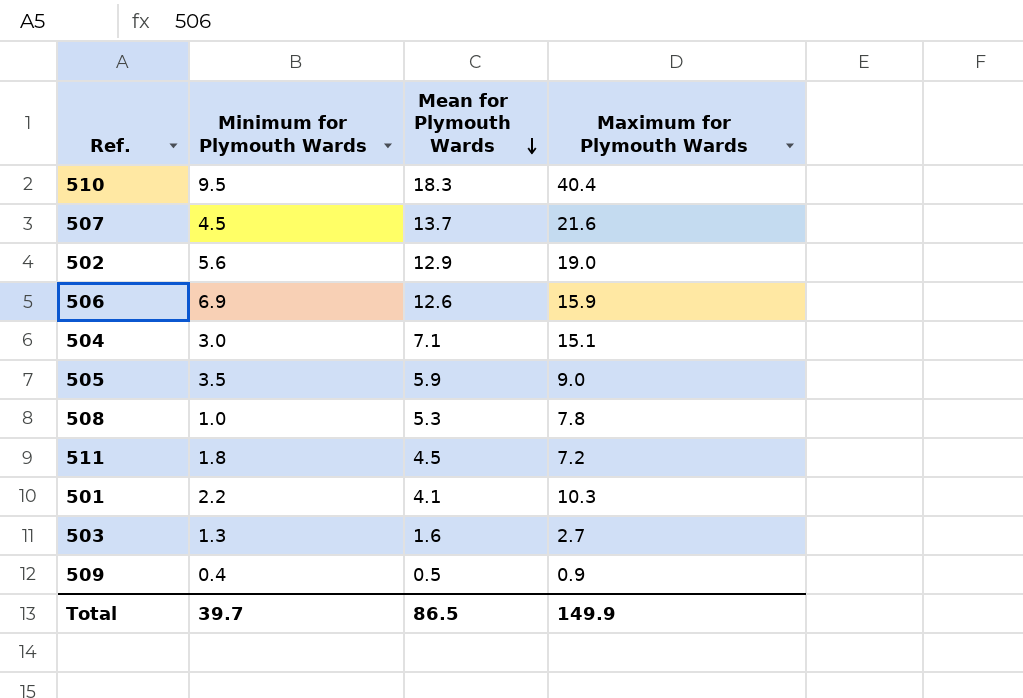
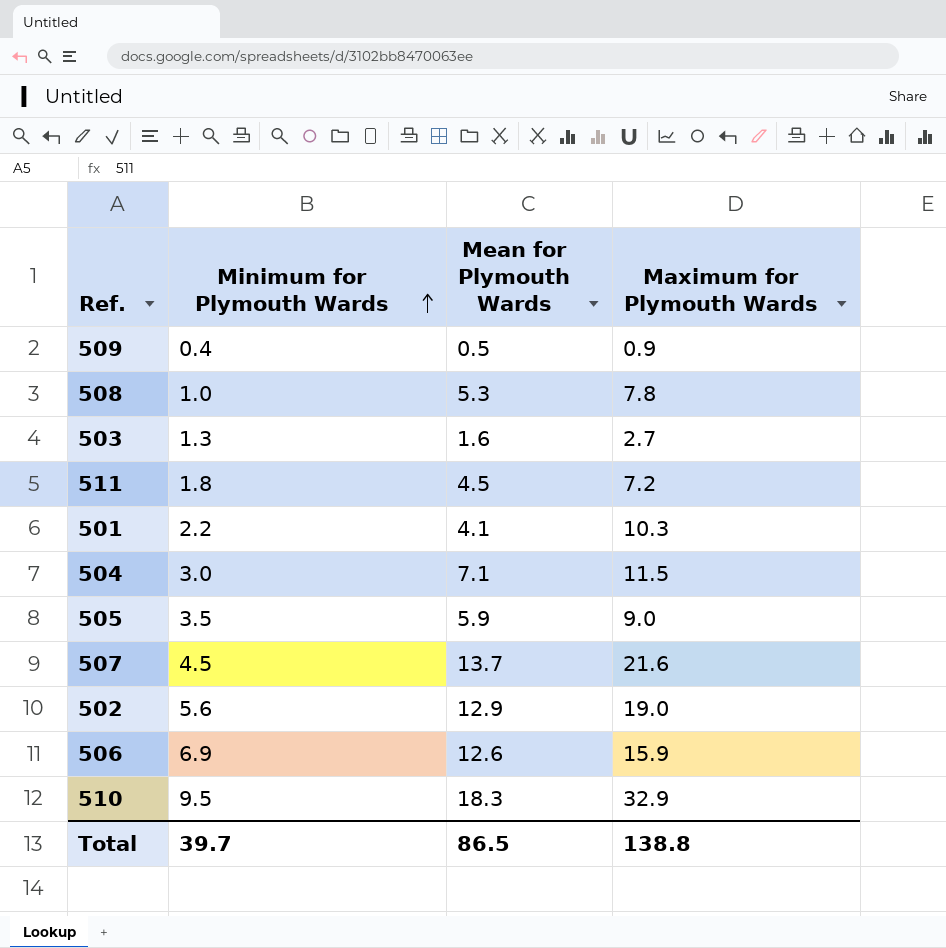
row order: Mean for Plymouth Wards descending -> Minimum for Plymouth Wards ascending
504 | Maximum for Plymouth Wards: 15.1 -> 11.5
510 | Maximum for Plymouth Wards: 40.4 -> 32.9
Total | Maximum for Plymouth Wards: 149.9 -> 138.8

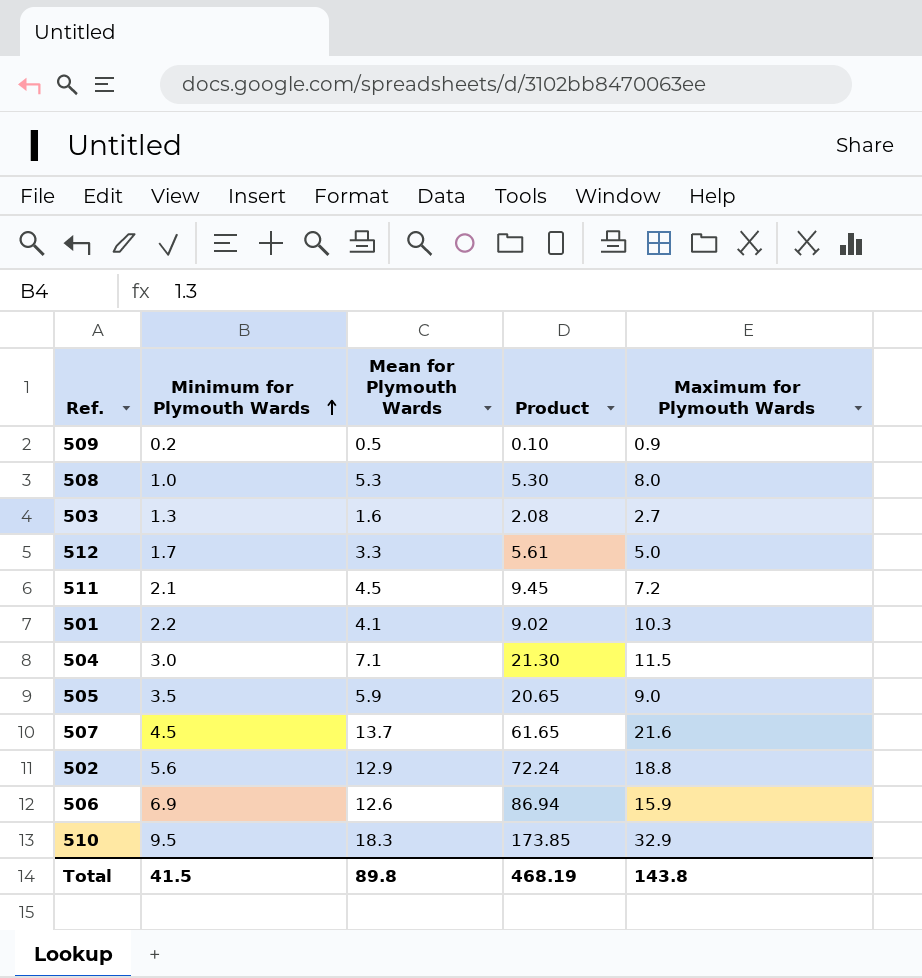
column Product | formula: none -> [Minimum for Plymouth Wards] * [Mean for Plymouth Wards]
509 | Minimum for Plymouth Wards: 0.4 -> 0.2
508 | Maximum for Plymouth Wards: 7.8 -> 8.0
row 512: none -> 1.7 | 3.3 | 5.61 | 5.0
511 | Minimum for Plymouth Wards: 1.8 -> 2.1
502 | Maximum for Plymouth Wards: 19.0 -> 18.8
Total | Minimum for Plymouth Wards: 39.7 -> 41.5
Total | Mean for Plymouth Wards: 86.5 -> 89.8
Total | Maximum for Plymouth Wards: 138.8 -> 143.8

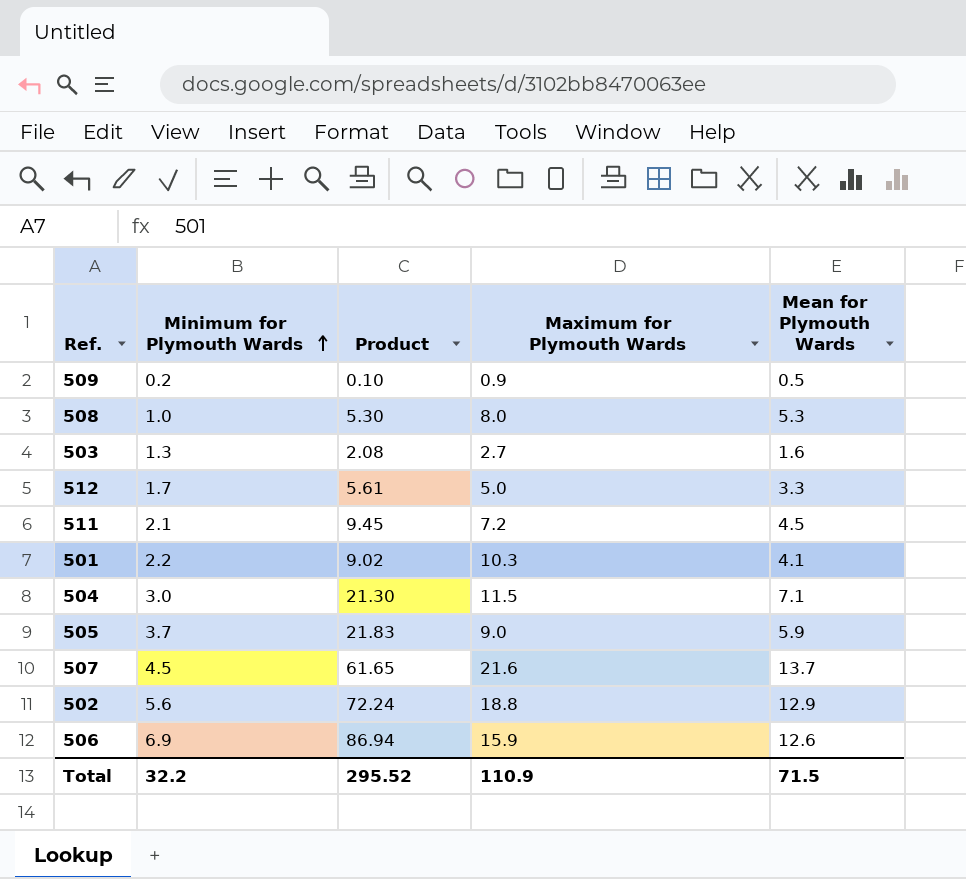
column Mean for Plymouth Wards | position: 3 -> 5
row 510: 9.5 | 18.3 | 173.85 | 32.9 -> none
505 | Minimum for Plymouth Wards: 3.5 -> 3.7
505 | Product: 20.65 -> 21.83
Total | Minimum for Plymouth Wards: 41.5 -> 32.2
Total | Product: 468.19 -> 295.52
Total | Maximum for Plymouth Wards: 143.8 -> 110.9
Total | Mean for Plymouth Wards: 89.8 -> 71.5

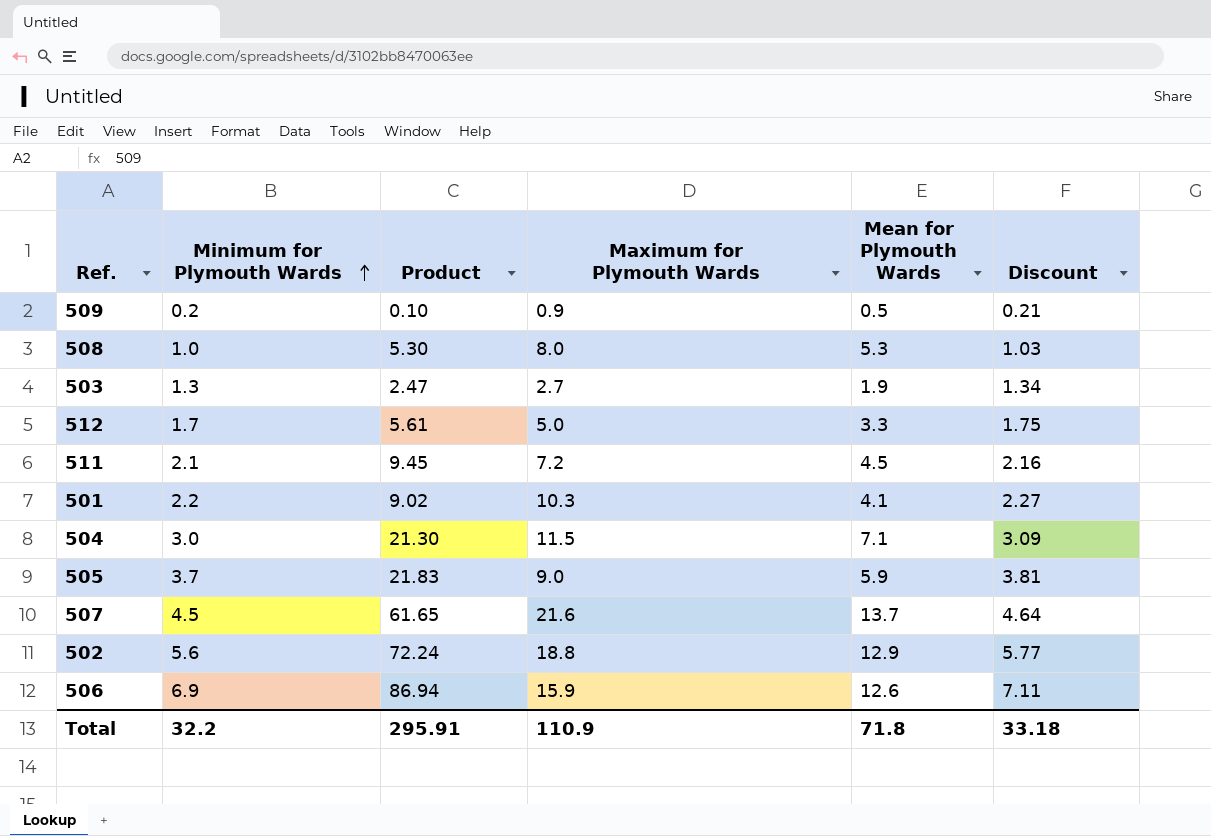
column Discount | formula: none -> [Minimum for Plymouth Wards] * 1.03
503 | Product: 2.08 -> 2.47
503 | Mean for Plymouth Wards: 1.6 -> 1.9
Total | Product: 295.52 -> 295.91
Total | Mean for Plymouth Wards: 71.5 -> 71.8

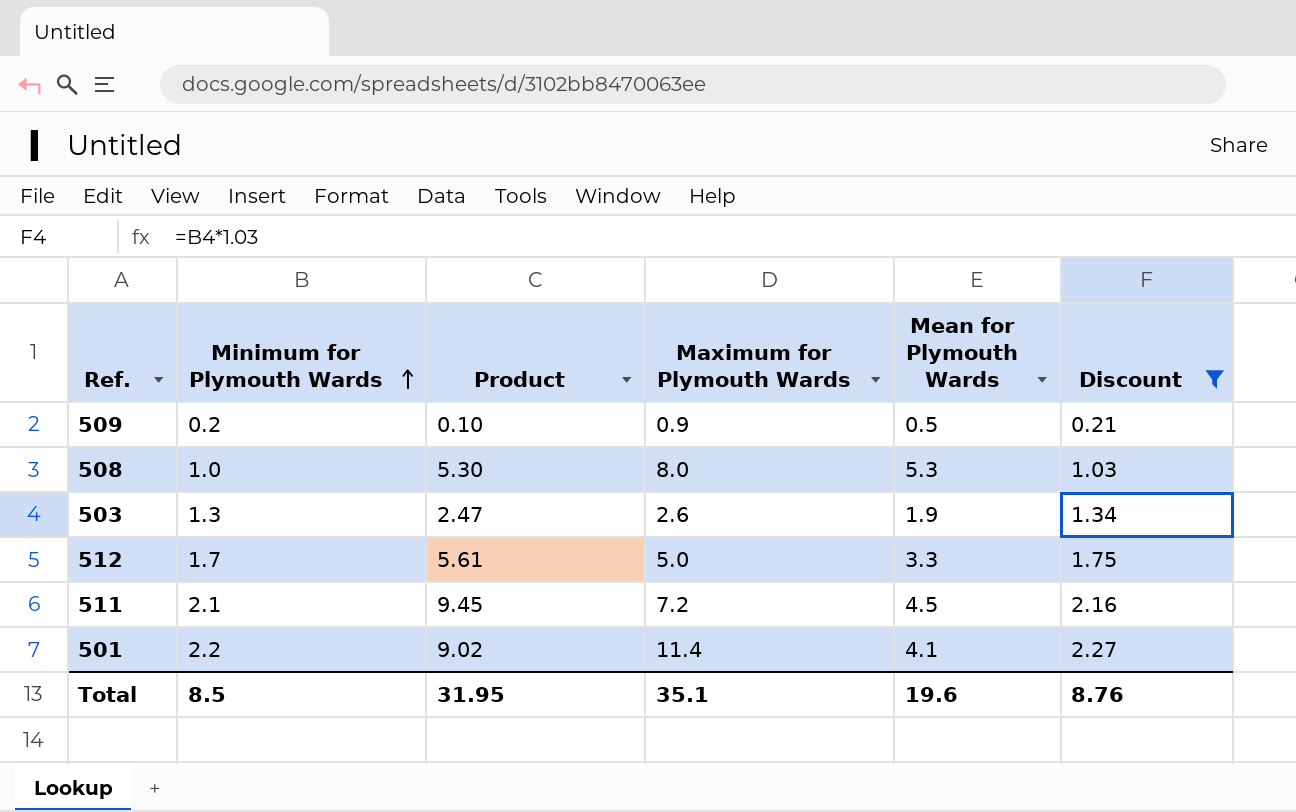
filter: none -> Discount <= 2.27
503 | Maximum for Plymouth Wards: 2.7 -> 2.6
501 | Maximum for Plymouth Wards: 10.3 -> 11.4
Total | Minimum for Plymouth Wards: 32.2 -> 8.5
Total | Product: 295.91 -> 31.95
Total | Maximum for Plymouth Wards: 110.9 -> 35.1
Total | Mean for Plymouth Wards: 71.8 -> 19.6
Total | Discount: 33.18 -> 8.76

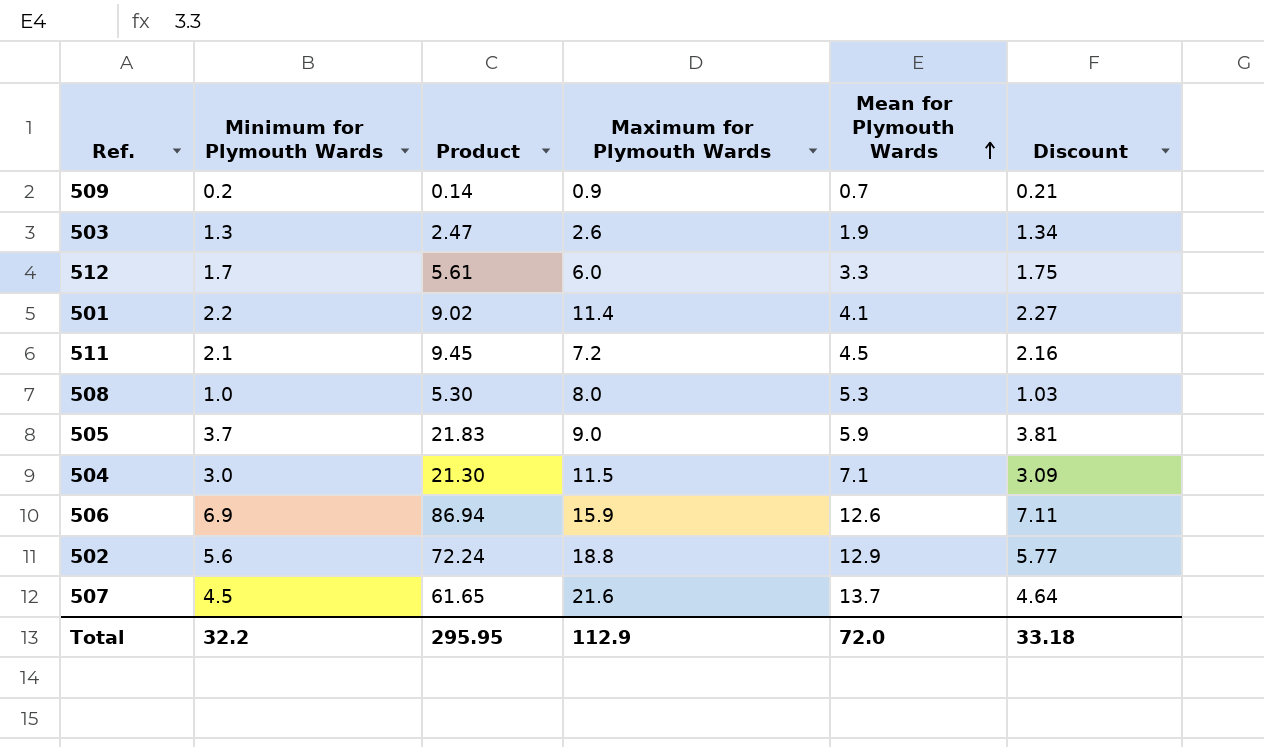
filter: Discount <= 2.27 -> none
row order: Minimum for Plymouth Wards ascending -> Mean for Plymouth Wards ascending
509 | Product: 0.10 -> 0.14
509 | Mean for Plymouth Wards: 0.5 -> 0.7
512 | Maximum for Plymouth Wards: 5.0 -> 6.0
Total | Minimum for Plymouth Wards: 8.5 -> 32.2
Total | Product: 31.95 -> 295.95
Total | Maximum for Plymouth Wards: 35.1 -> 112.9
Total | Mean for Plymouth Wards: 19.6 -> 72.0
Total | Discount: 8.76 -> 33.18

